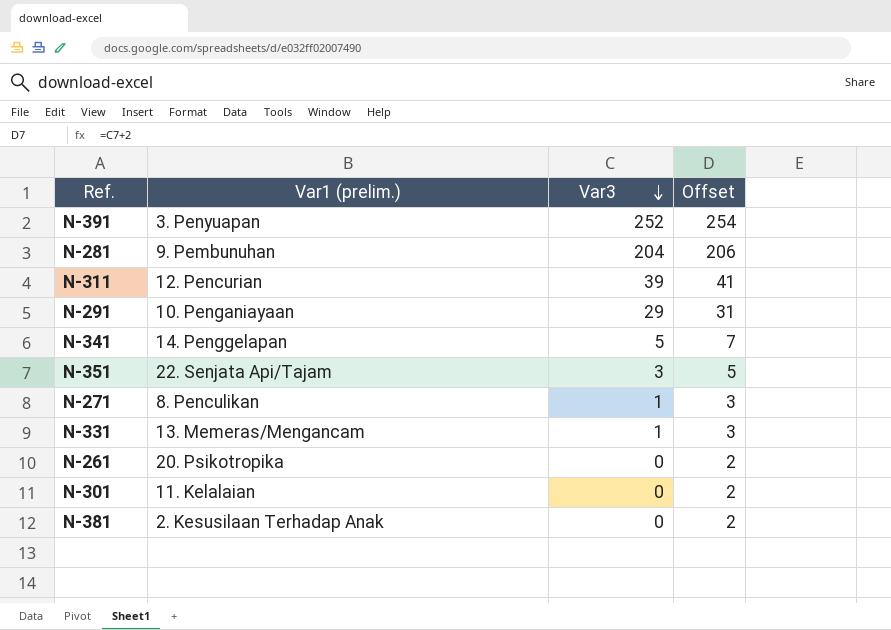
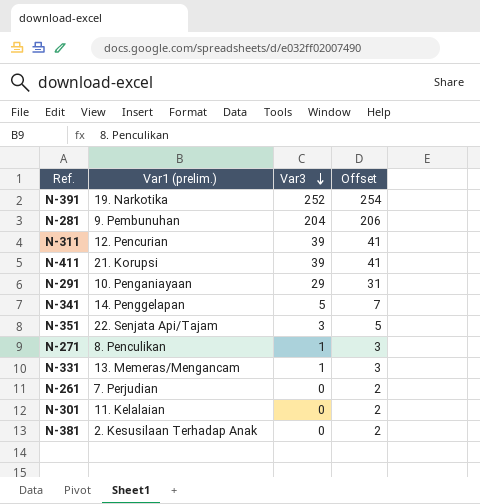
N-391 | Var1 (prelim.): 3. Penyuapan -> 19. Narkotika
row N-411: none -> 21. Korupsi | 39 | 41
N-261 | Var1 (prelim.): 20. Psikotropika -> 7. Perjudian

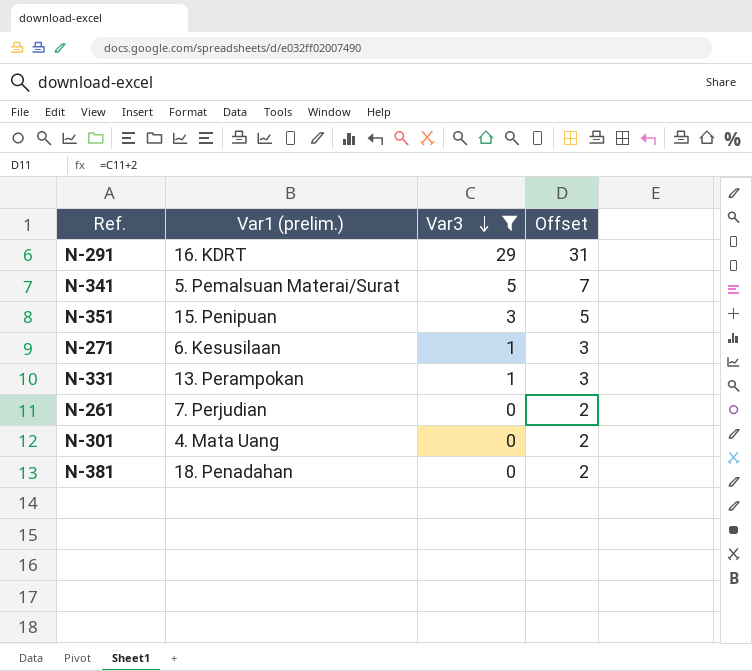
filter: none -> Var3 <= 29
N-291 | Var1 (prelim.): 10. Penganiayaan -> 16. KDRT
N-341 | Var1 (prelim.): 14. Penggelapan -> 5. Pemalsuan Materai/Surat
N-351 | Var1 (prelim.): 22. Senjata Api/Tajam -> 15. Penipuan
N-271 | Var1 (prelim.): 8. Penculikan -> 6. Kesusilaan
N-331 | Var1 (prelim.): 13. Memeras/Mengancam -> 13. Perampokan
N-301 | Var1 (prelim.): 11. Kelalaian -> 4. Mata Uang
N-381 | Var1 (prelim.): 2. Kesusilaan Terhadap Anak -> 18. Penadahan

